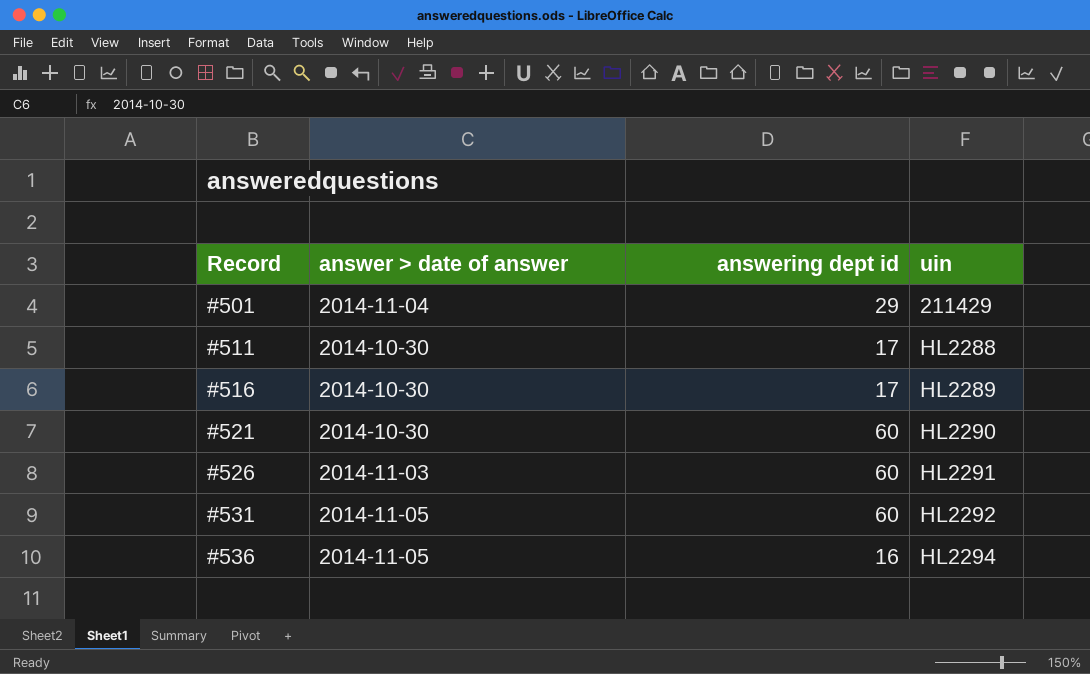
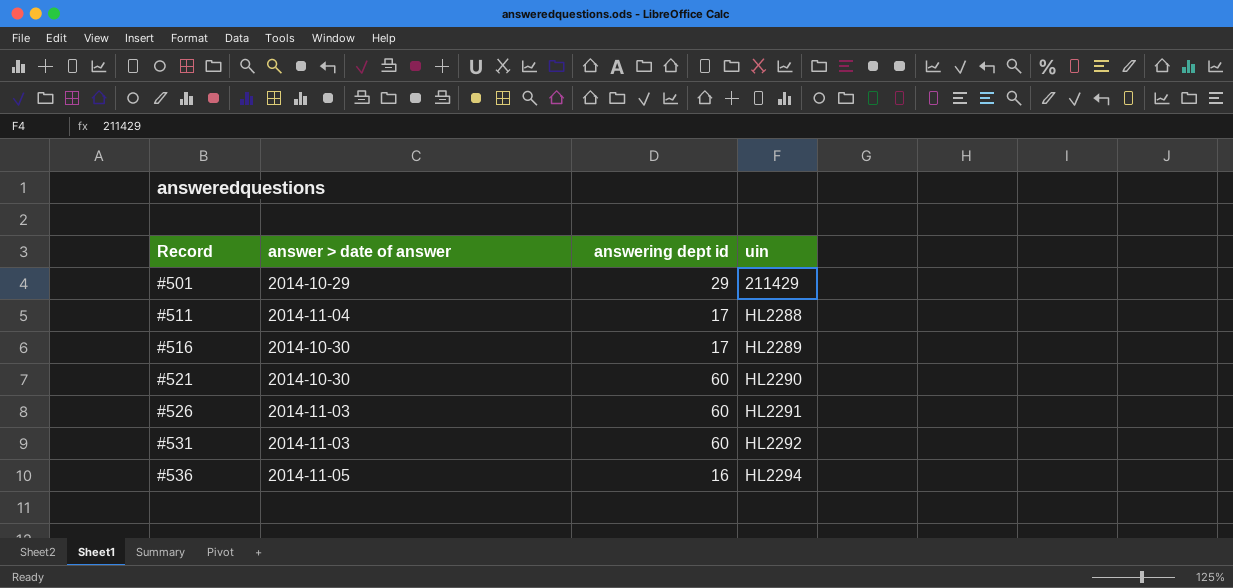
#501 | answer > date of answer: 2014-11-04 -> 2014-10-29
#511 | answer > date of answer: 2014-10-30 -> 2014-11-04
#531 | answer > date of answer: 2014-11-05 -> 2014-11-03

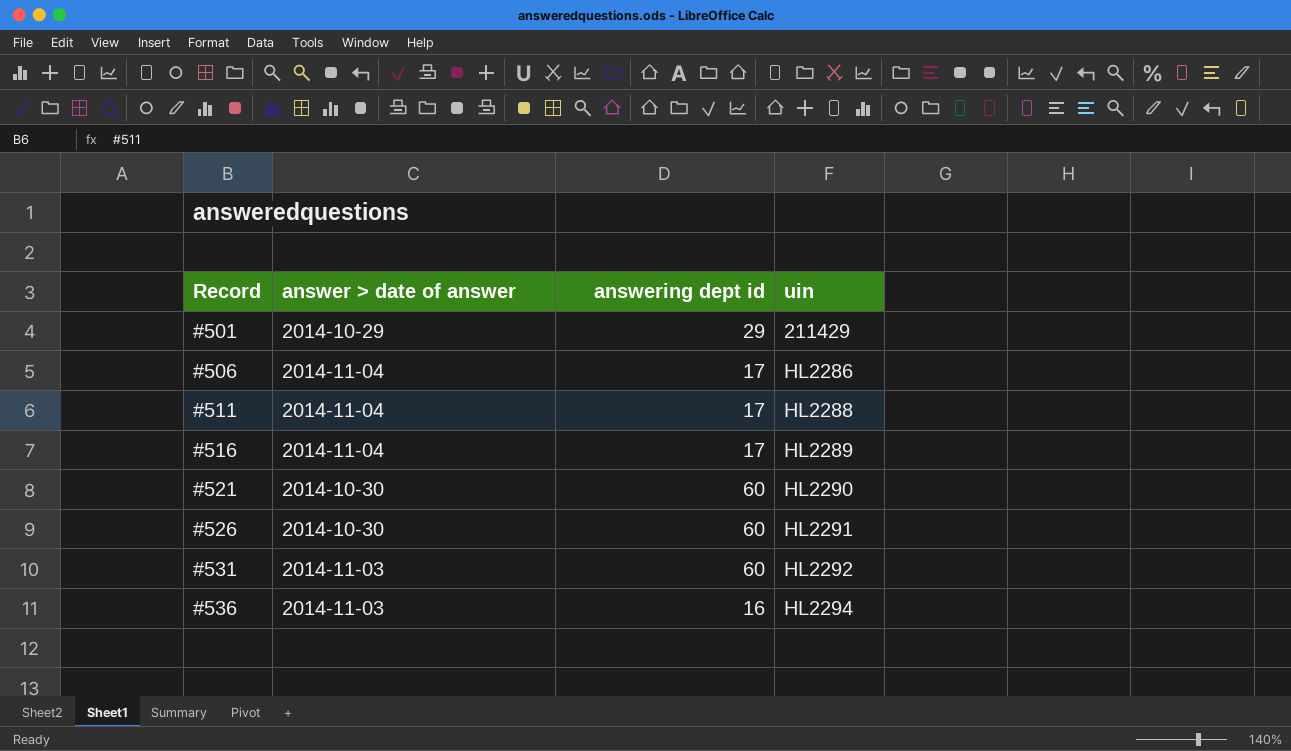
row #506: none -> 2014-11-04 | 17 | HL2286
#516 | answer > date of answer: 2014-10-30 -> 2014-11-04
#526 | answer > date of answer: 2014-11-03 -> 2014-10-30
#536 | answer > date of answer: 2014-11-05 -> 2014-11-03

